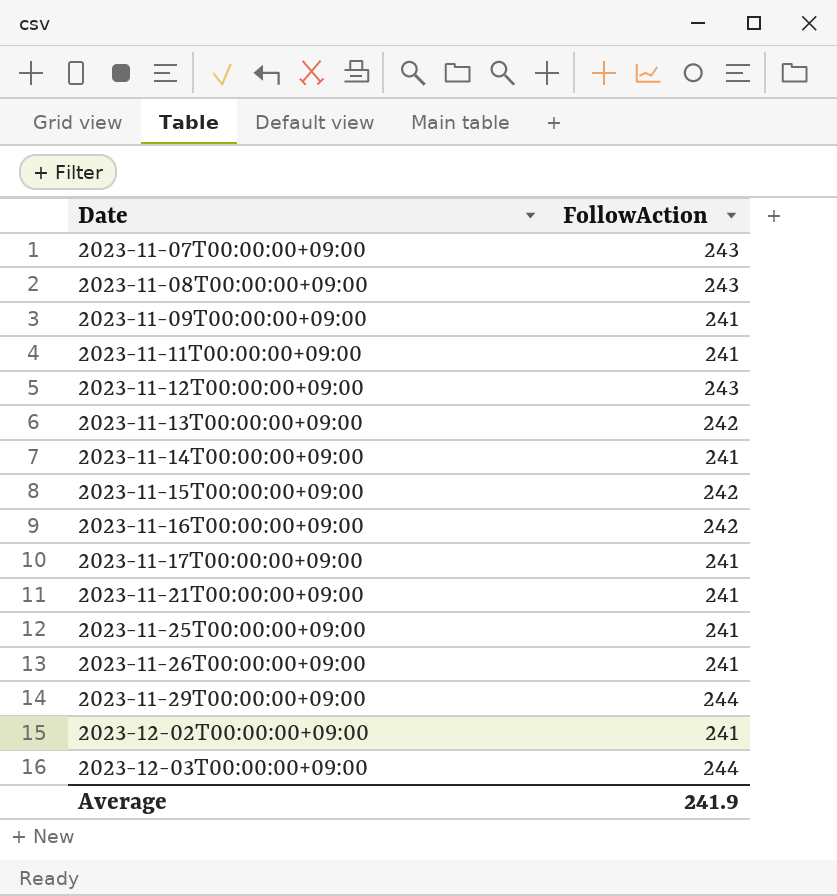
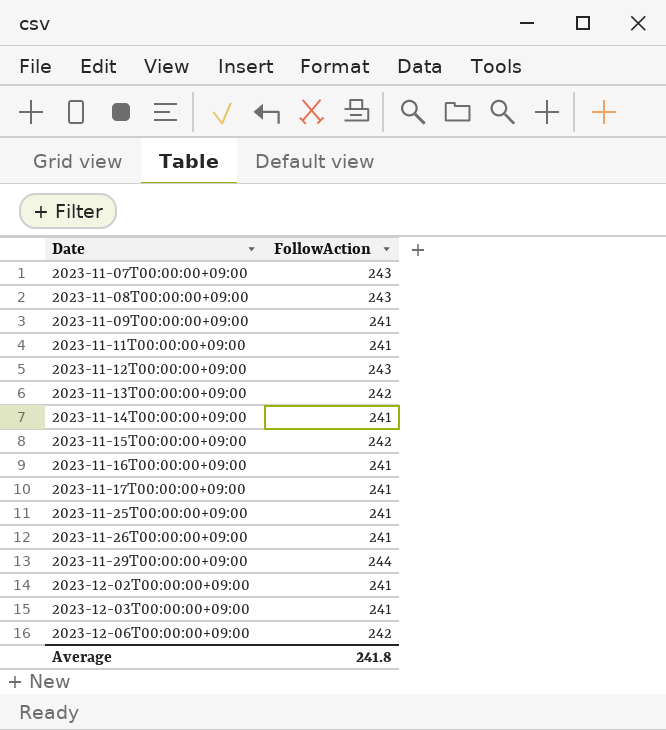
row 2023-11-21T00:00:00+09:00: 241 -> none
2023-11-16T00:00:00+09:00 | FollowAction: 242 -> 241
2023-12-03T00:00:00+09:00 | FollowAction: 244 -> 241
row 2023-12-06T00:00:00+09:00: none -> 242
Average | FollowAction: 241.9 -> 241.8

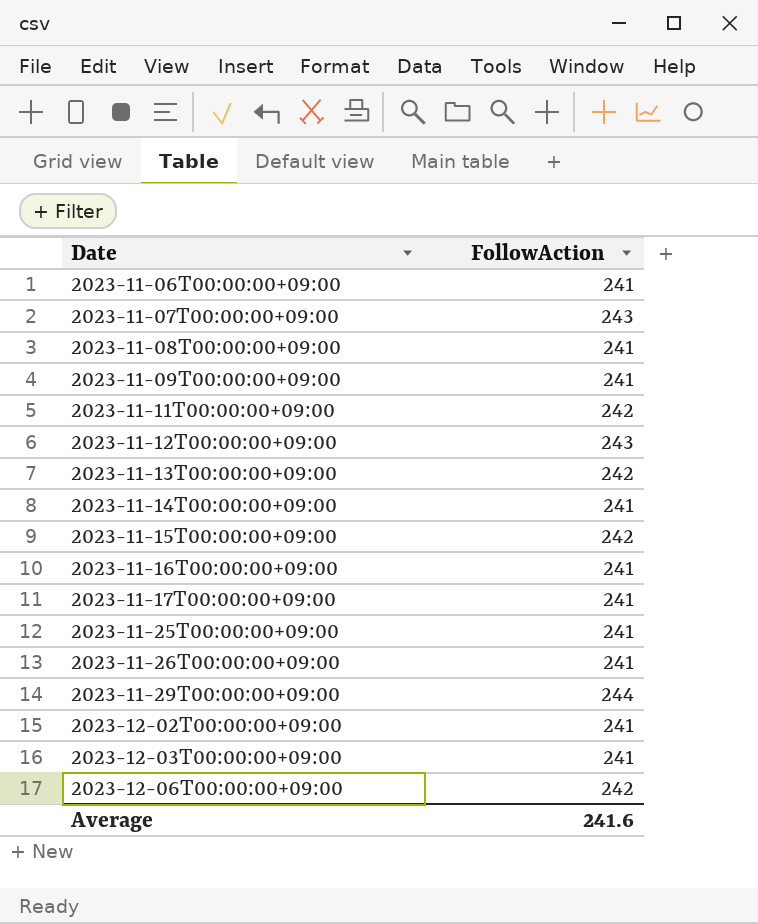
row 2023-11-06T00:00:00+09:00: none -> 241
2023-11-08T00:00:00+09:00 | FollowAction: 243 -> 241
2023-11-11T00:00:00+09:00 | FollowAction: 241 -> 242
Average | FollowAction: 241.8 -> 241.6

